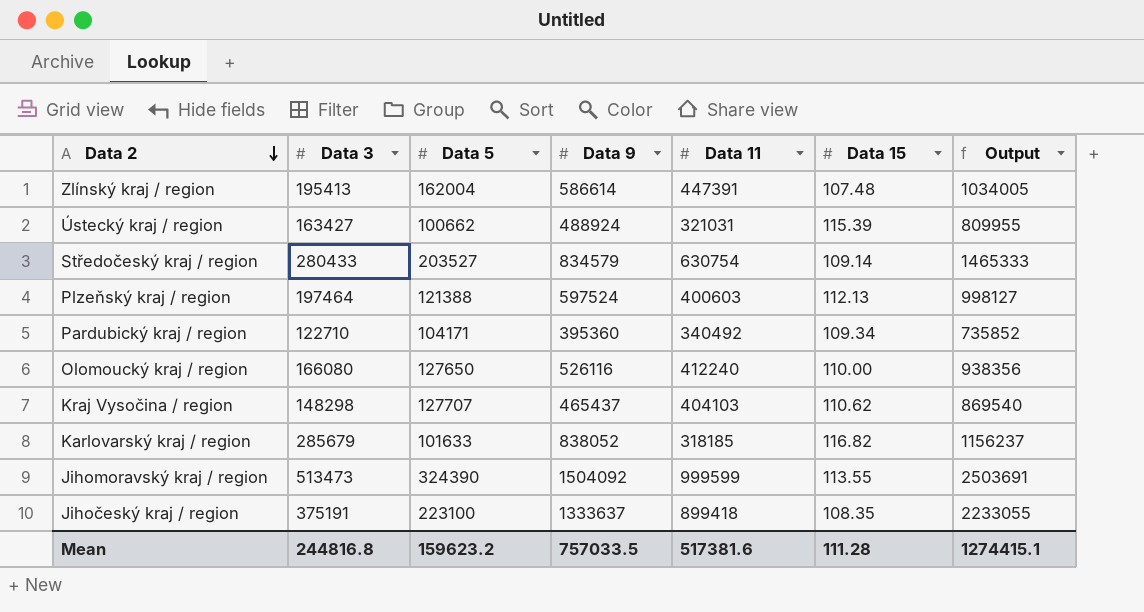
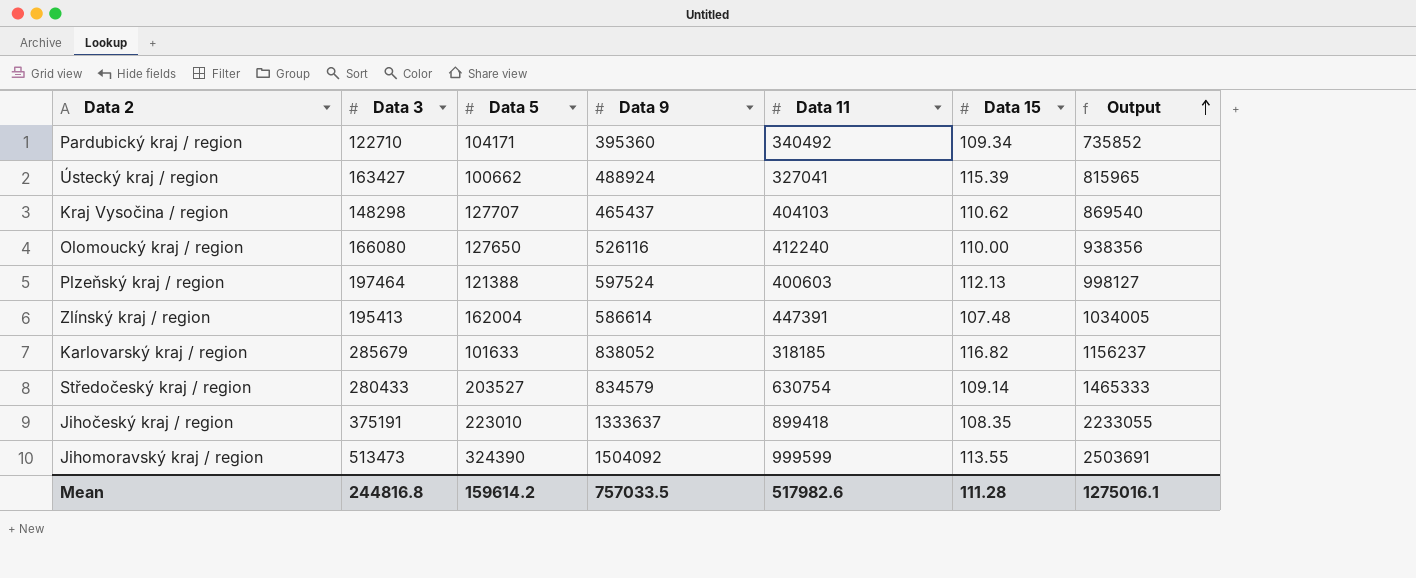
row order: Data 2 descending -> Output ascending
Ústecký kraj / region | Data 11: 321031 -> 327041
Ústecký kraj / region | Output: 809955 -> 815965
Jihočeský kraj / region | Data 5: 223100 -> 223010
Mean | Data 5: 159623.2 -> 159614.2
Mean | Data 11: 517381.6 -> 517982.6
Mean | Output: 1274415.1 -> 1275016.1

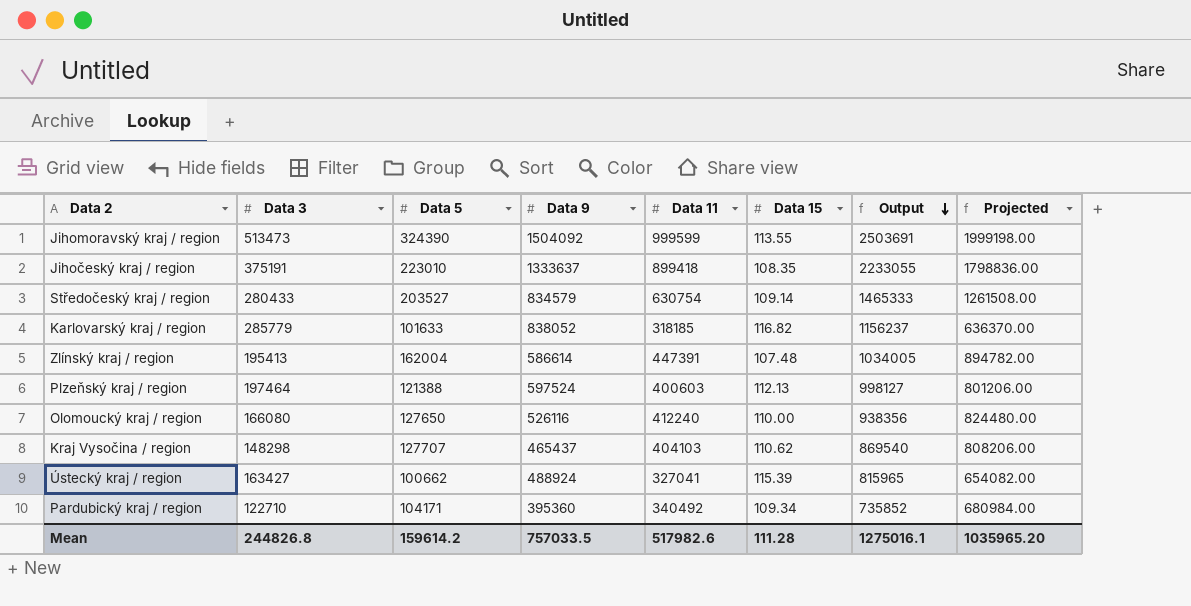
row order: Output ascending -> Output descending
column Projected | formula: none -> [Data 11] * 2
Karlovarský kraj / region | Data 3: 285679 -> 285779
Mean | Data 3: 244816.8 -> 244826.8

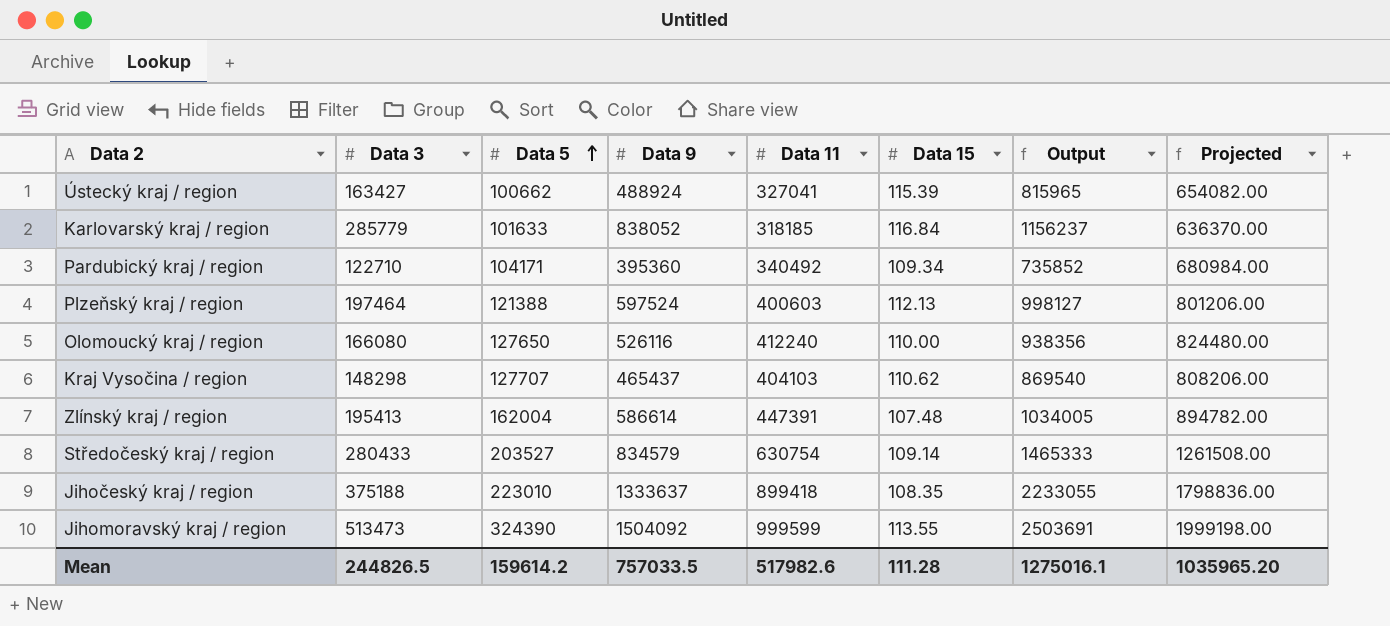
row order: Output descending -> Data 5 ascending
Karlovarský kraj / region | Data 15: 116.82 -> 116.84
Jihočeský kraj / region | Data 3: 375191 -> 375188
Mean | Data 3: 244826.8 -> 244826.5

